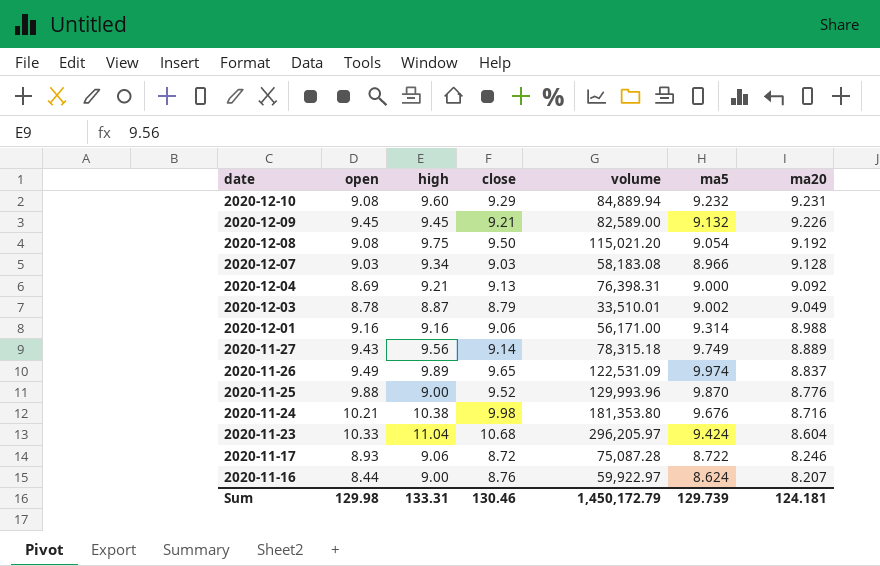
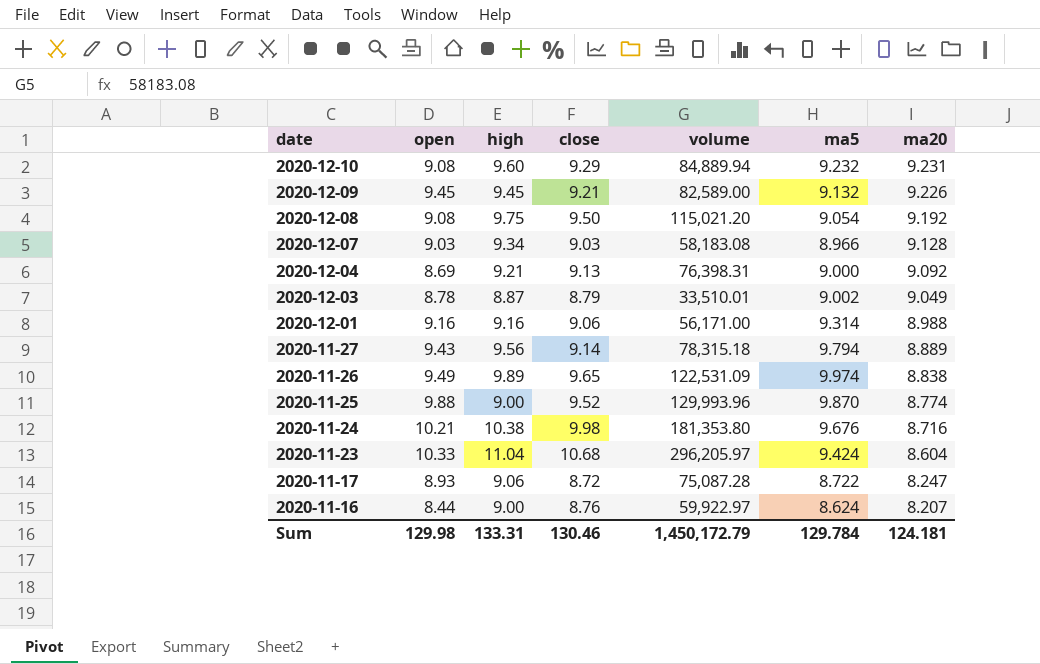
2020-11-27 | ma5: 9.749 -> 9.794
2020-11-26 | ma20: 8.837 -> 8.838
2020-11-25 | ma20: 8.776 -> 8.774
2020-11-17 | ma20: 8.246 -> 8.247
Sum | ma5: 129.739 -> 129.784

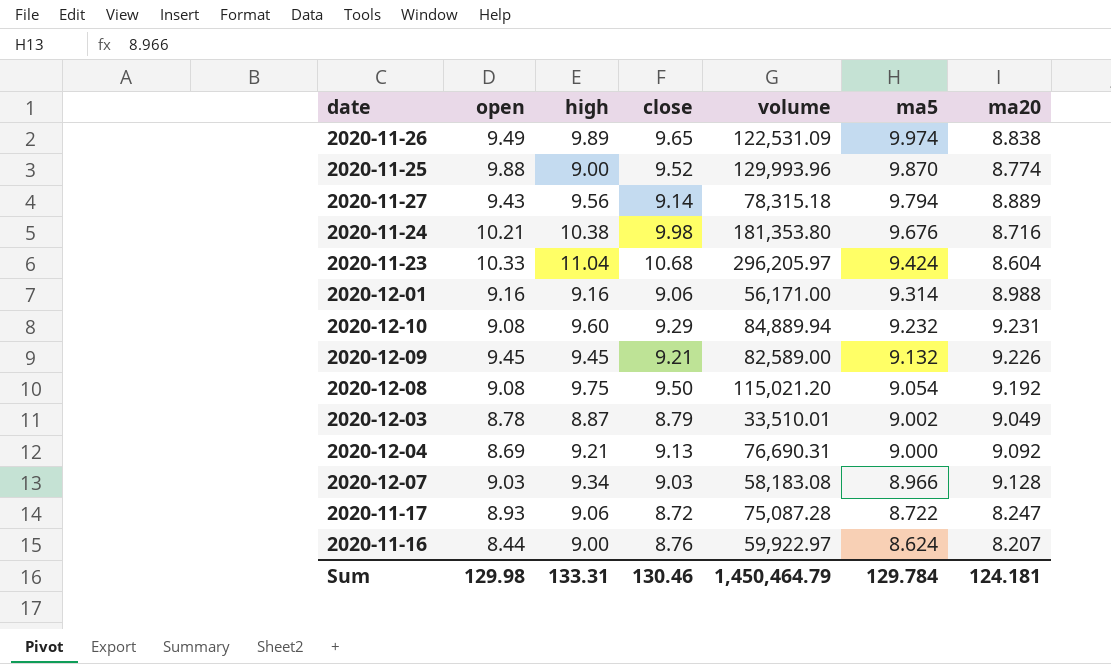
row order: date descending -> ma5 descending
2020-12-04 | volume: 76,398.31 -> 76,690.31
Sum | volume: 1,450,172.79 -> 1,450,464.79

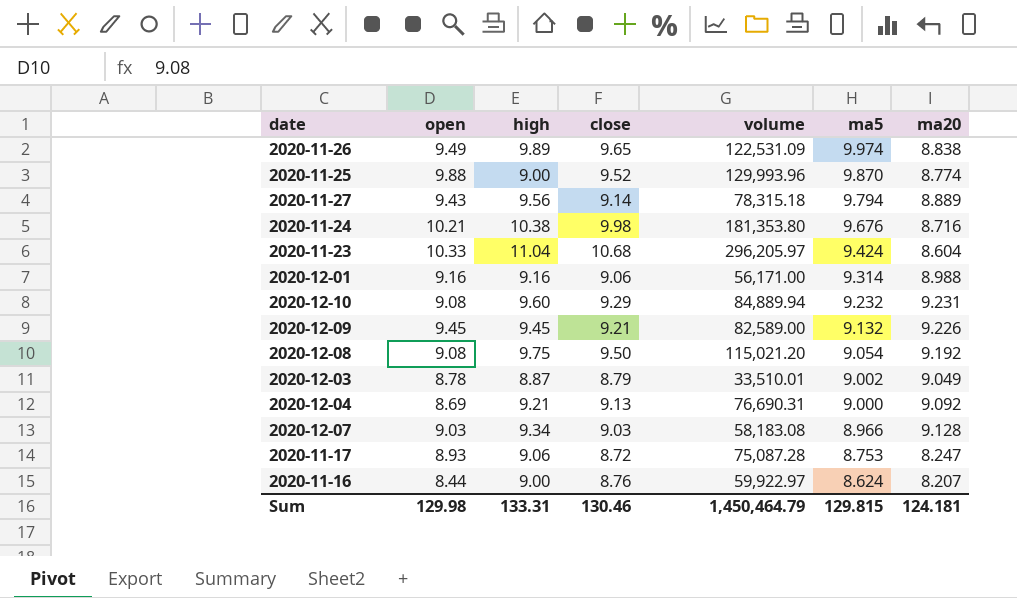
2020-11-17 | ma5: 8.722 -> 8.753
Sum | ma5: 129.784 -> 129.815

